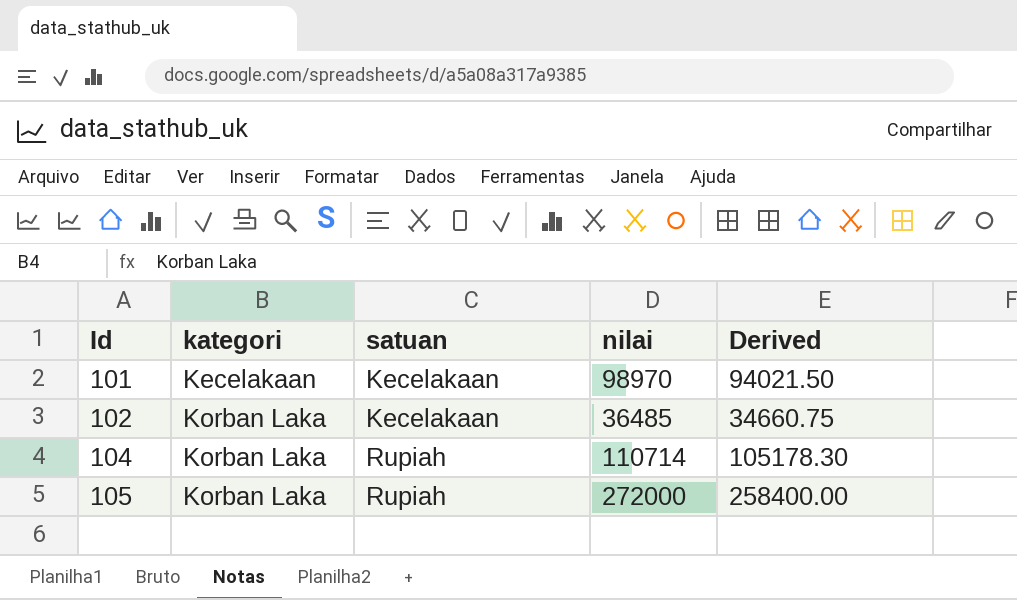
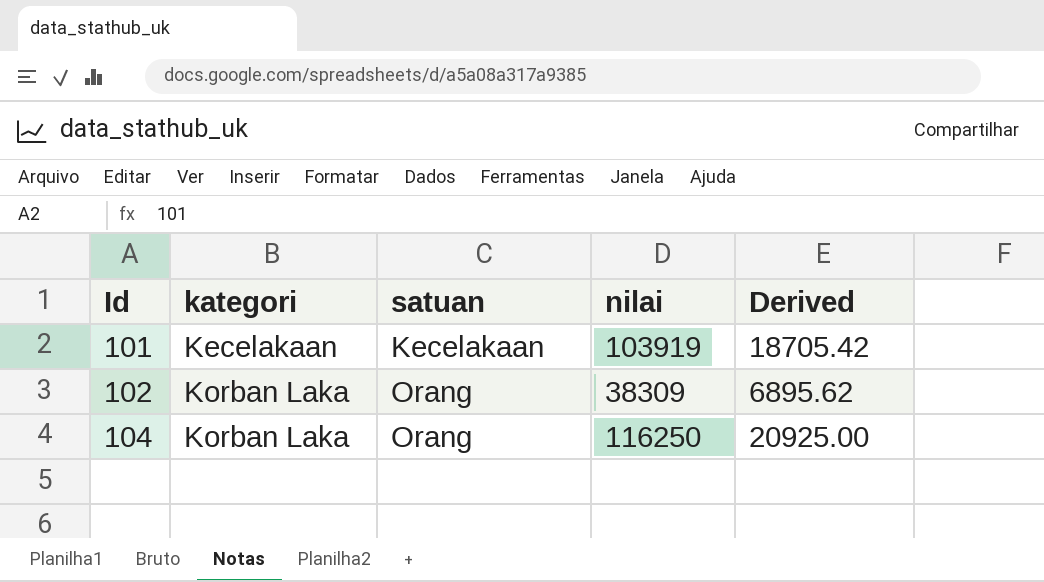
column Derived | formula: [nilai] * 0.95 -> [nilai] * 0.18
row 105: Korban Laka | Rupiah | 272000 | 258400.00 -> none
101 | nilai: 98970 -> 103919
102 | satuan: Kecelakaan -> Orang
102 | nilai: 36485 -> 38309
104 | satuan: Rupiah -> Orang
104 | nilai: 110714 -> 116250

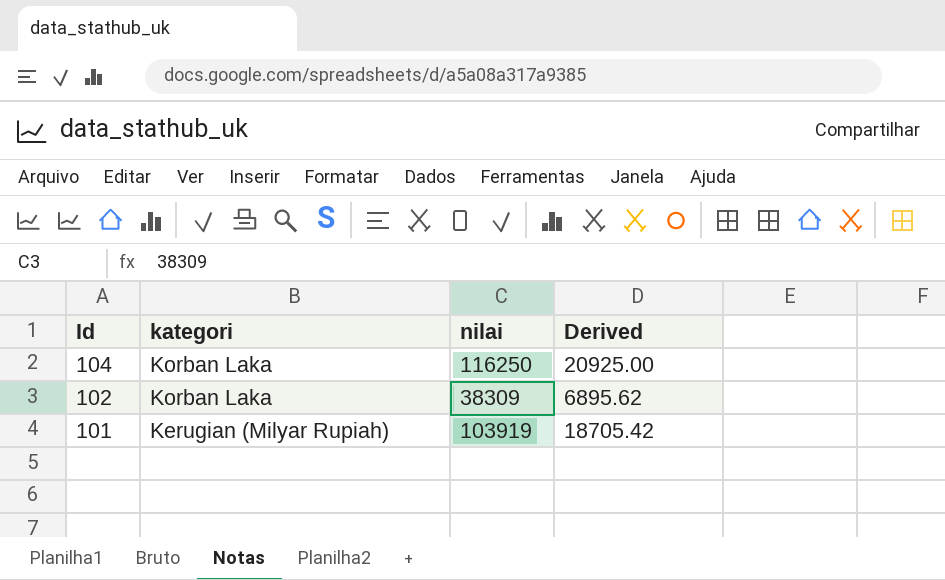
row order: Id ascending -> Id descending
column satuan | position: 3 -> none
101 | kategori: Kecelakaan -> Kerugian (Milyar Rupiah)

